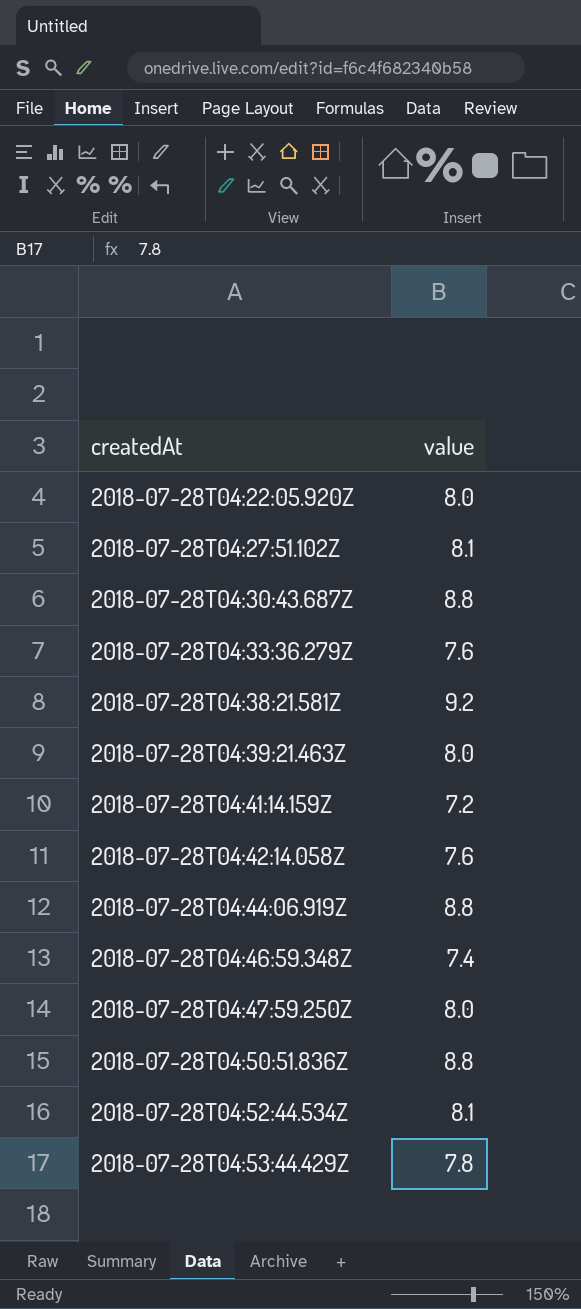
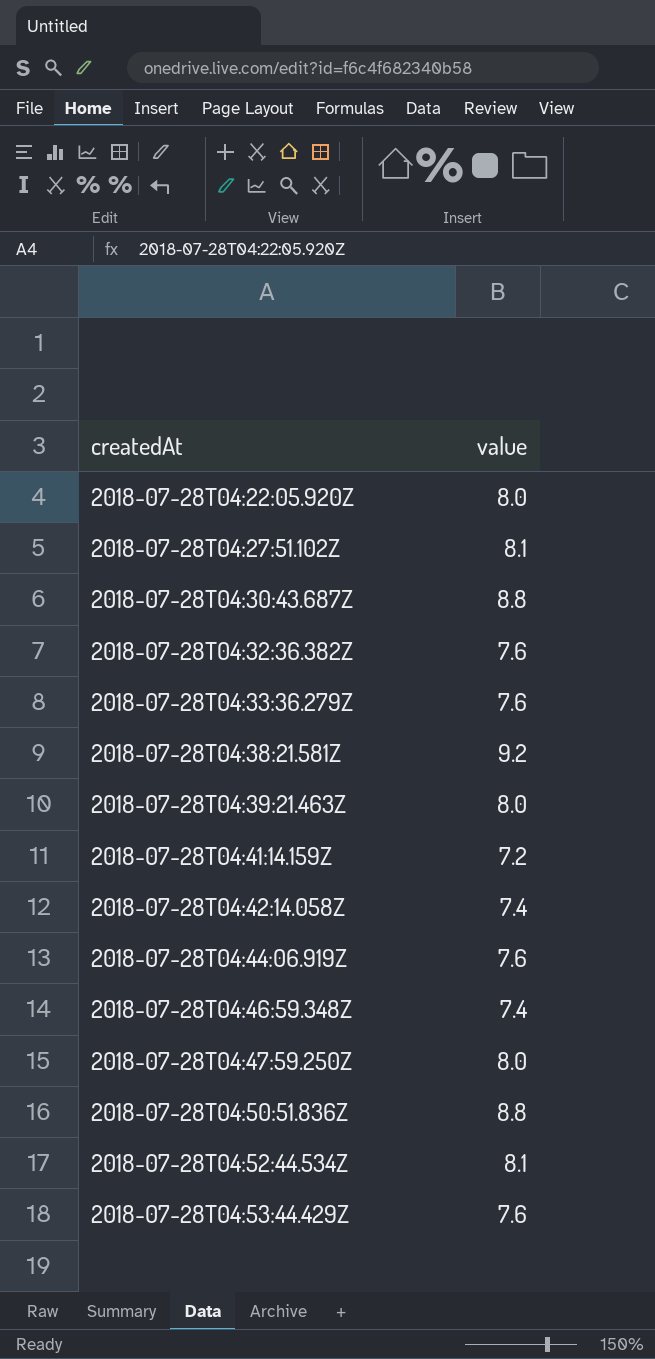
row 2018-07-28T04:32:36.382Z: none -> 7.6
2018-07-28T04:42:14.058Z | value: 7.6 -> 7.4
2018-07-28T04:44:06.919Z | value: 8.8 -> 7.6
2018-07-28T04:53:44.429Z | value: 7.8 -> 7.6

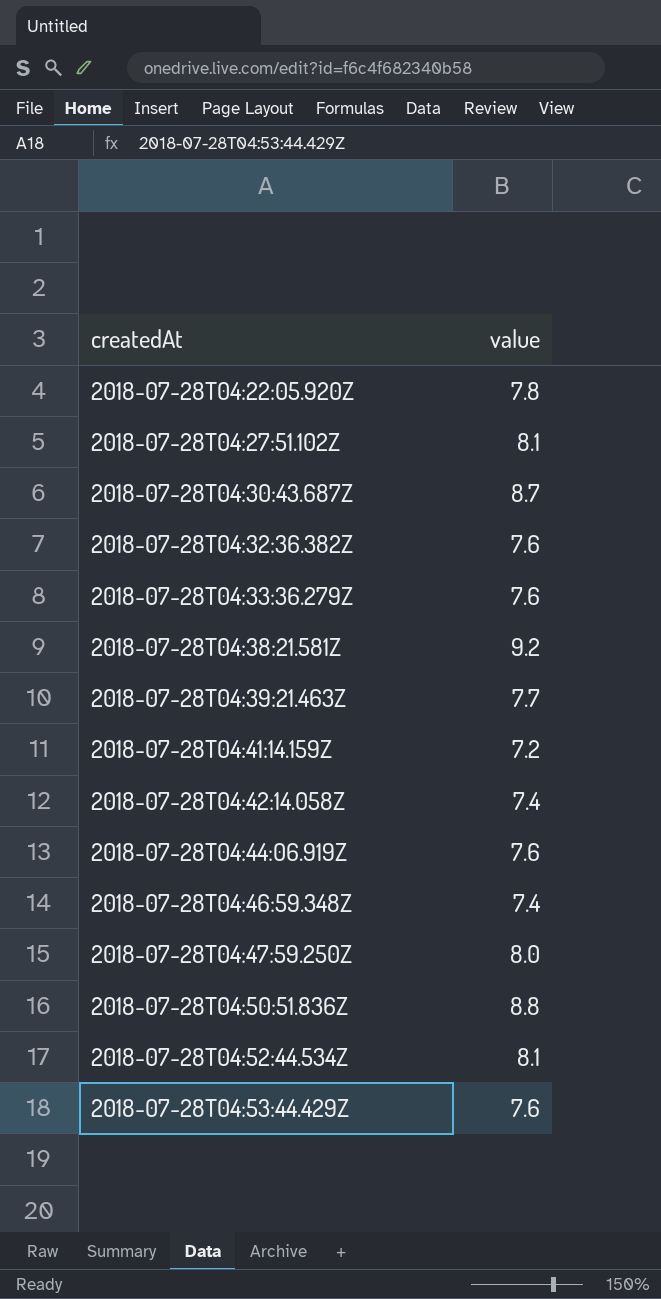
2018-07-28T04:22:05.920Z | value: 8.0 -> 7.8
2018-07-28T04:30:43.687Z | value: 8.8 -> 8.7
2018-07-28T04:39:21.463Z | value: 8.0 -> 7.7

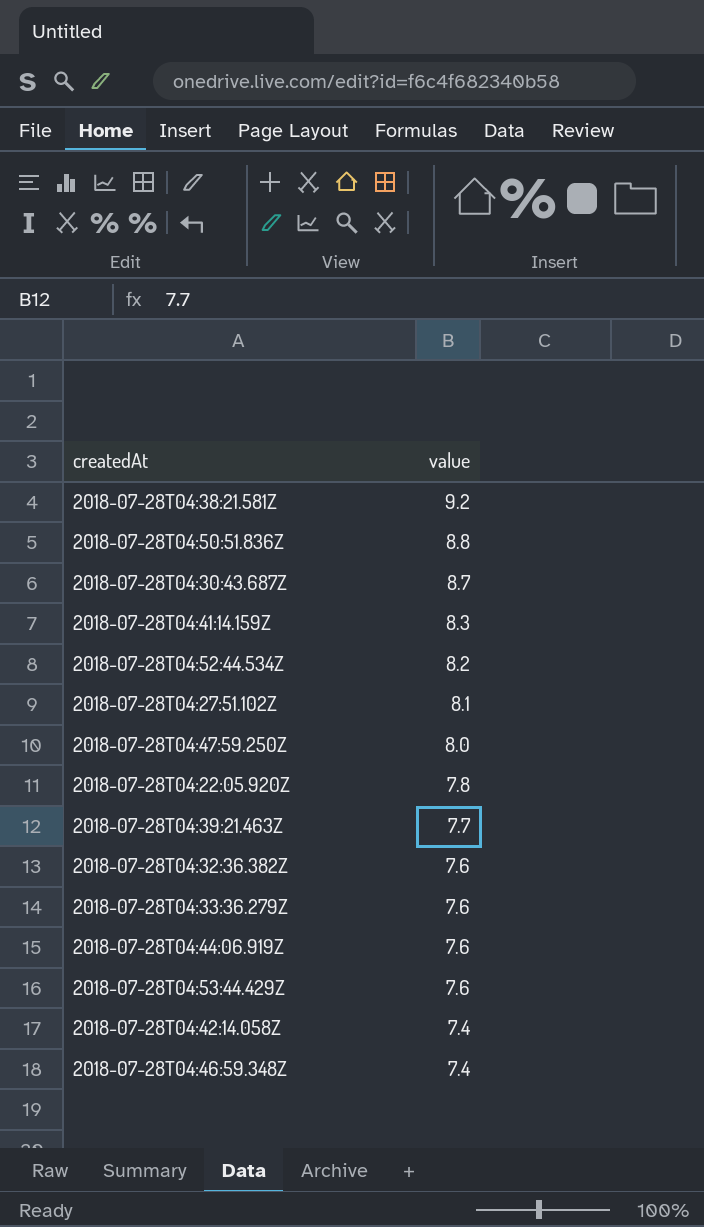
row order: createdAt ascending -> value descending
2018-07-28T04:41:14.159Z | value: 7.2 -> 8.3
2018-07-28T04:52:44.534Z | value: 8.1 -> 8.2

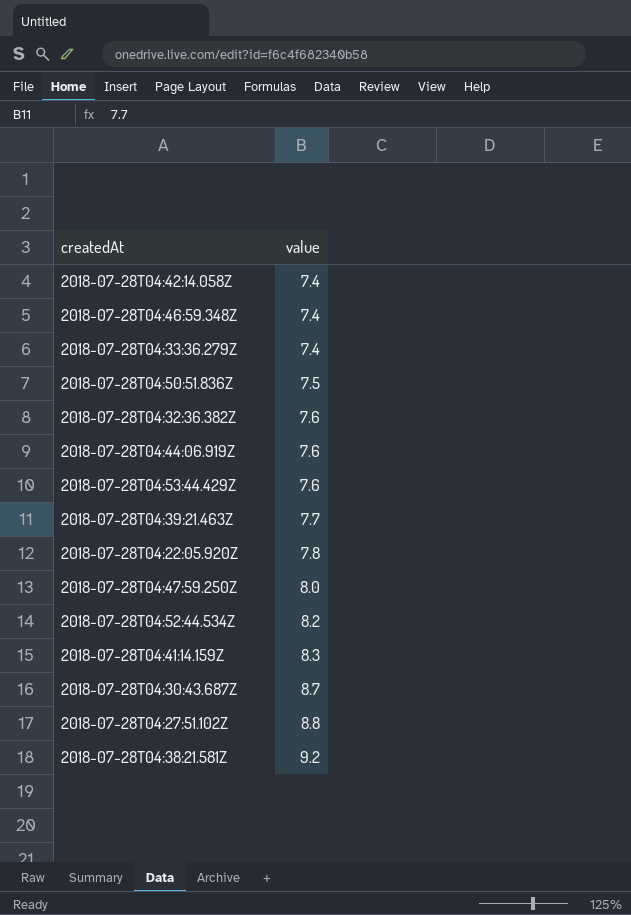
row order: value descending -> value ascending
2018-07-28T04:33:36.279Z | value: 7.6 -> 7.4
2018-07-28T04:50:51.836Z | value: 8.8 -> 7.5
2018-07-28T04:27:51.102Z | value: 8.1 -> 8.8

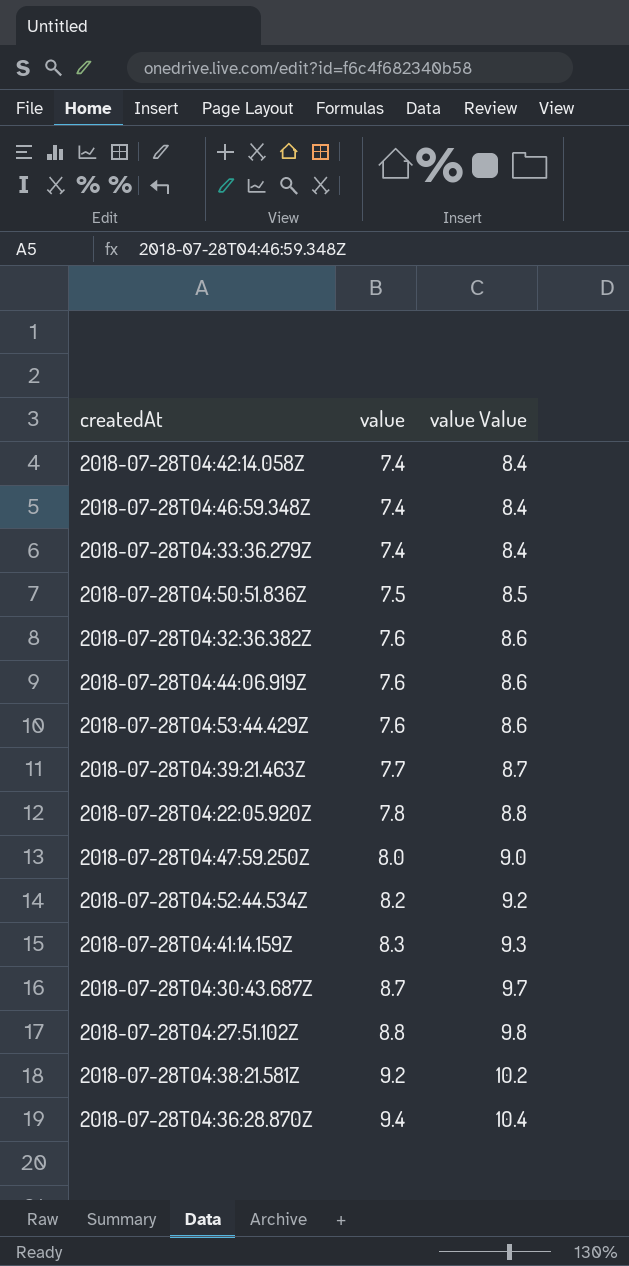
column value Value | formula: none -> [value] + 1
row 2018-07-28T04:36:28.870Z: none -> 9.4 | 10.4

